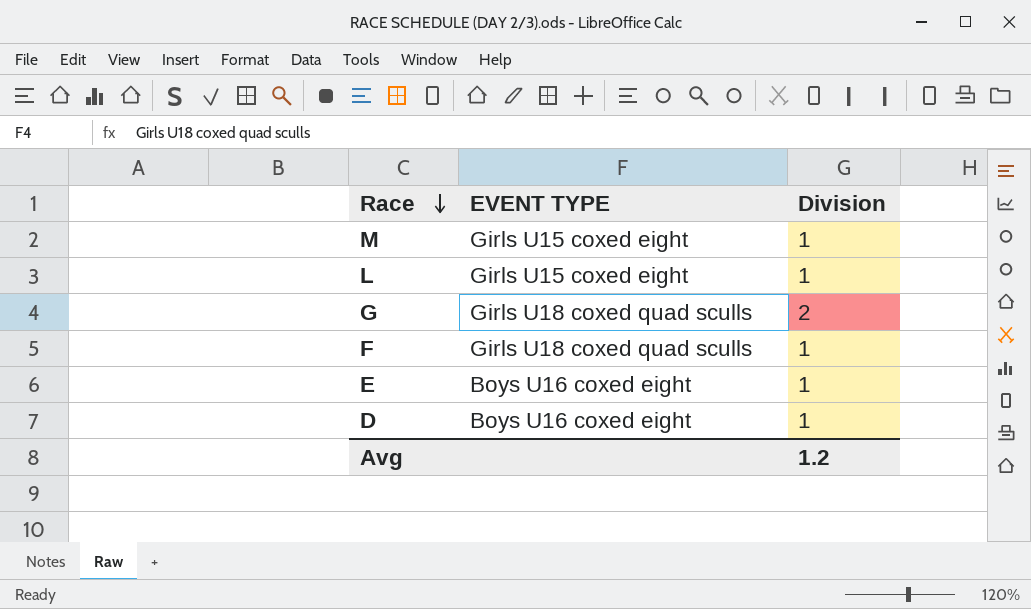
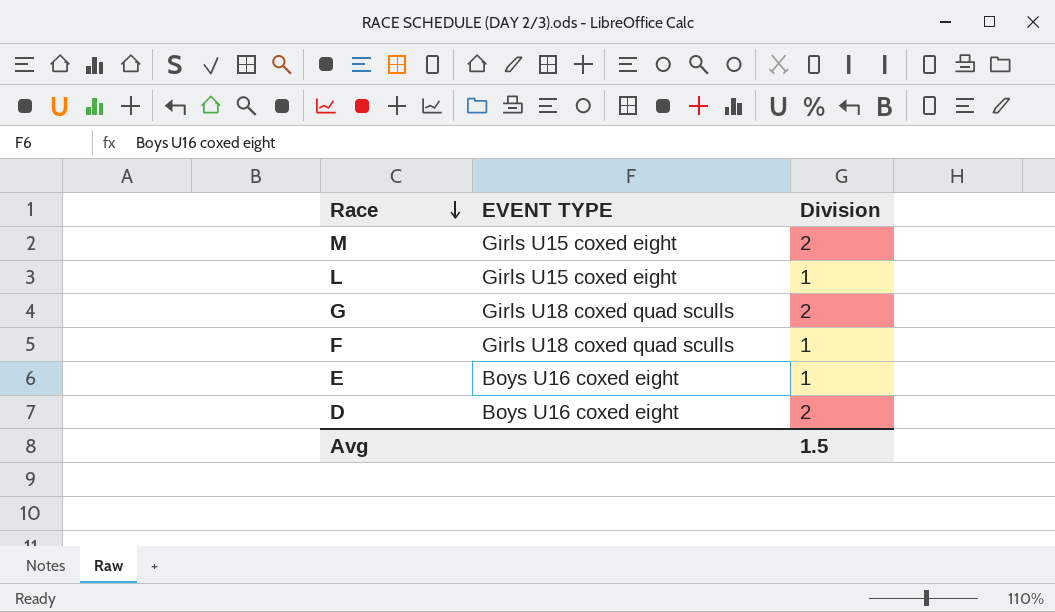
M | Division: 1 -> 2
D | Division: 1 -> 2
Avg | Division: 1.2 -> 1.5

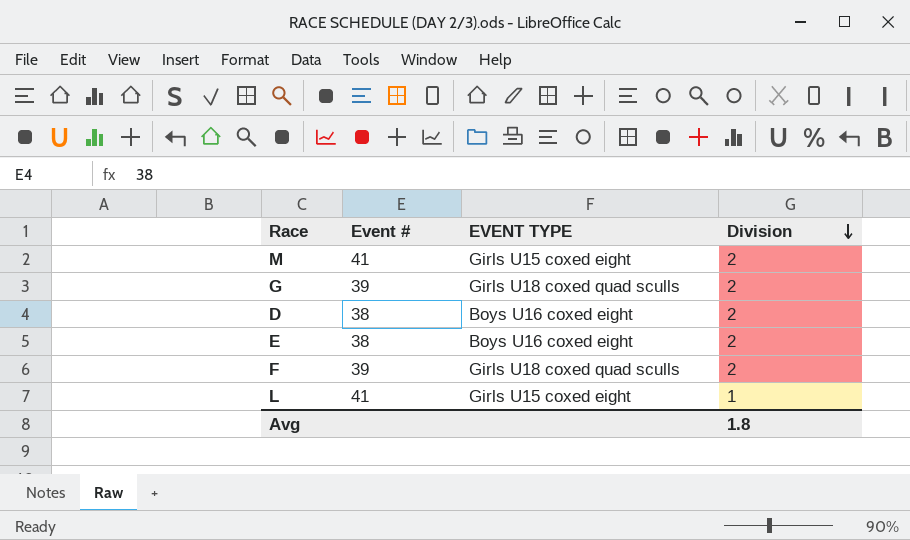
row order: Race descending -> Division descending
column Event # | position: none -> 2
E | Division: 1 -> 2
F | Division: 1 -> 2
Avg | Division: 1.5 -> 1.8

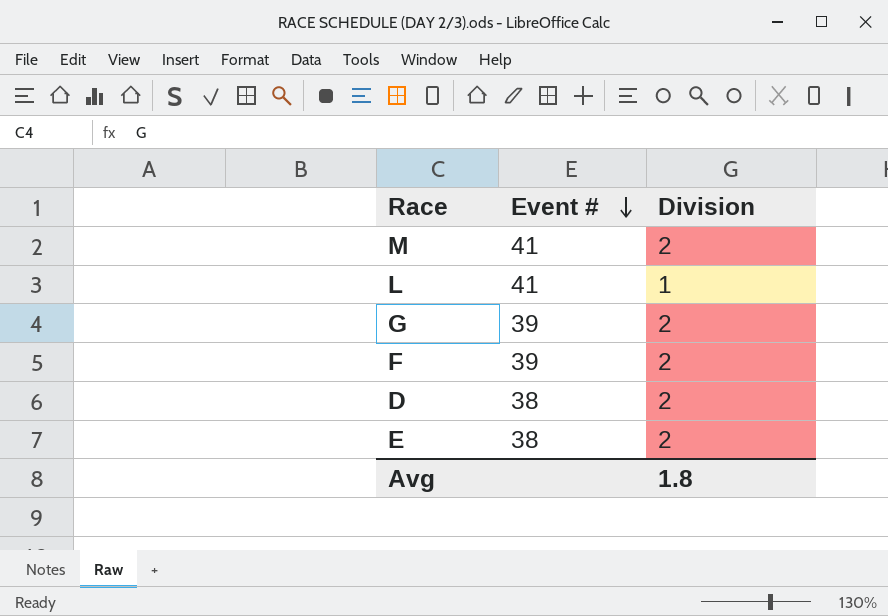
row order: Division descending -> Event # descending
column EVENT TYPE | position: 3 -> none

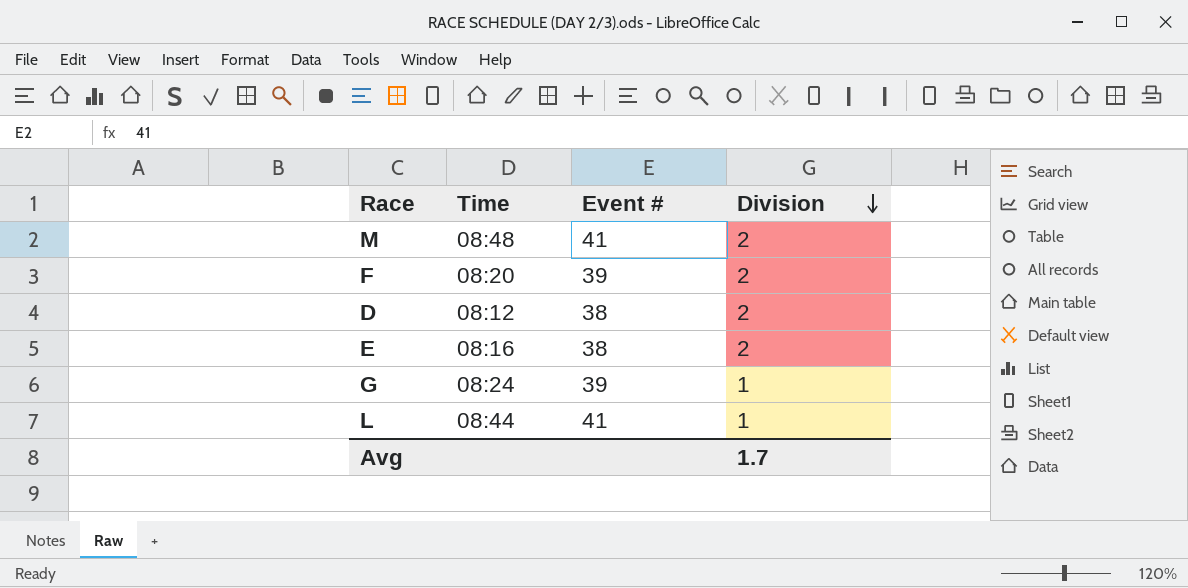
row order: Event # descending -> Division descending
column Time | position: none -> 2
G | Division: 2 -> 1
Avg | Division: 1.8 -> 1.7

